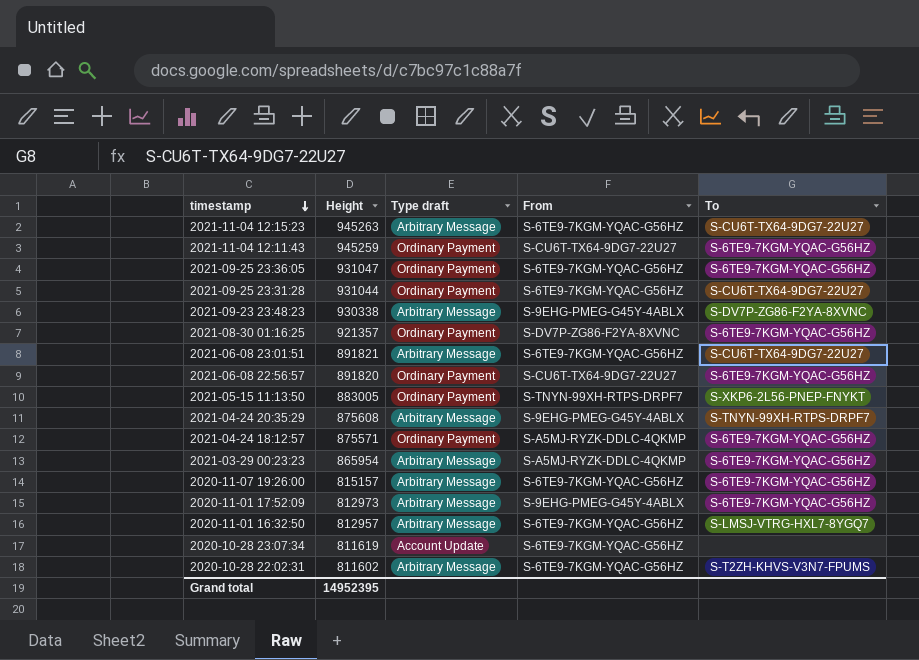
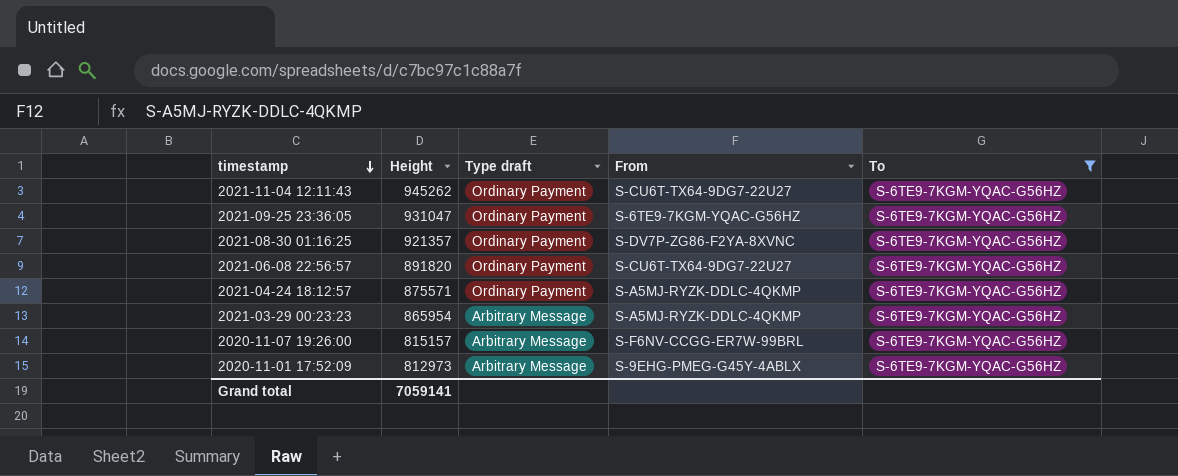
filter: none -> To = S-6TE9-7KGM-YQAC-G56HZ
2021-11-04 12:11:43 | Height: 945259 -> 945262
2020-11-07 19:26:00 | From: S-6TE9-7KGM-YQAC-G56HZ -> S-F6NV-CCGG-ER7W-99BRL
Grand total | Height: 14952395 -> 7059141

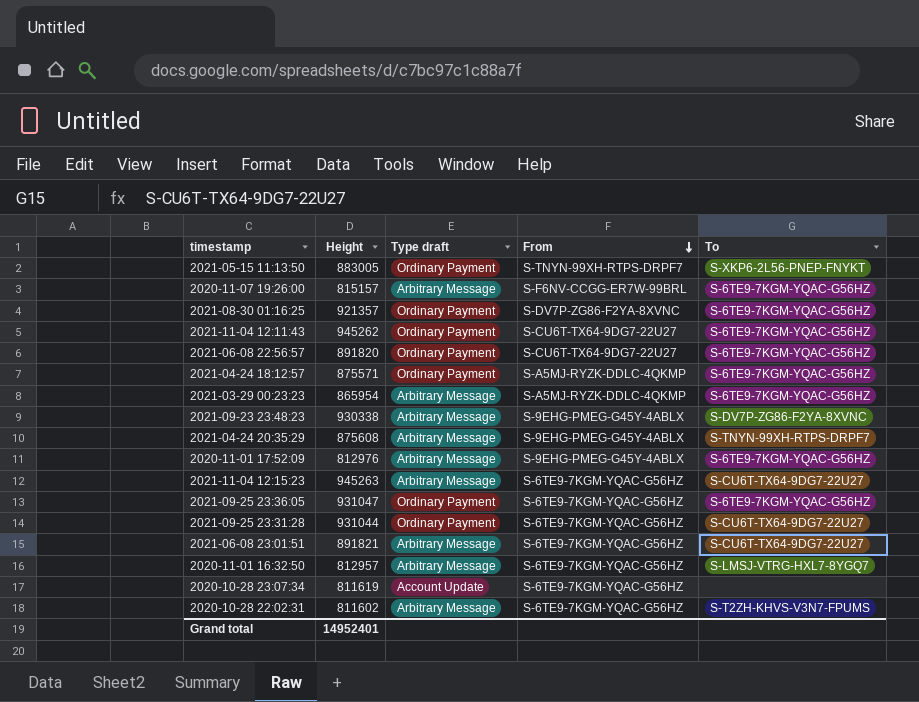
filter: To = S-6TE9-7KGM-YQAC-G56HZ -> none
row order: timestamp descending -> From descending
2020-11-01 17:52:09 | Height: 812973 -> 812976
Grand total | Height: 7059141 -> 14952401

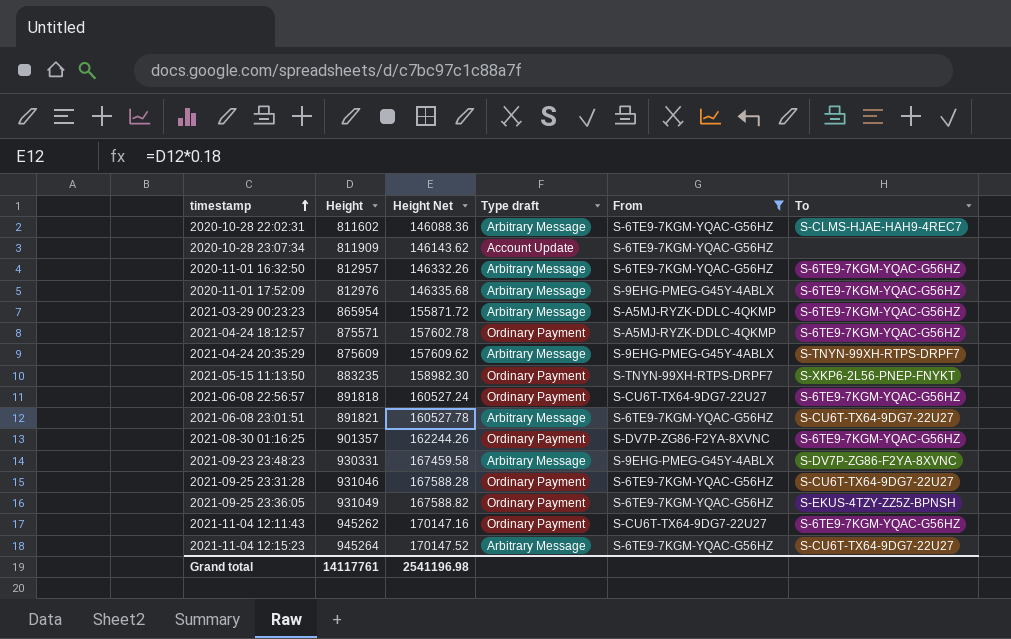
filter: none -> From != S-F6NV-CCGG-ER7W-99BRL
row order: From descending -> timestamp ascending
column Height Net | formula: none -> [Height] * 0.18
2020-10-28 22:02:31 | To: S-T2ZH-KHVS-V3N7-FPUMS -> S-CLMS-HJAE-HAH9-4REC7
2020-10-28 23:07:34 | Height: 811619 -> 811909
2020-11-01 16:32:50 | To: S-LMSJ-VTRG-HXL7-8YGQ7 -> S-6TE9-7KGM-YQAC-G56HZ
2021-04-24 20:35:29 | Height: 875608 -> 875609
2021-05-15 11:13:50 | Height: 883005 -> 883235
2021-06-08 22:56:57 | Height: 891820 -> 891818
2021-08-30 01:16:25 | Height: 921357 -> 901357
2021-09-23 23:48:23 | Height: 930338 -> 930331
2021-09-25 23:31:28 | Height: 931044 -> 931046
2021-09-25 23:36:05 | Height: 931047 -> 931049
2021-09-25 23:36:05 | To: S-6TE9-7KGM-YQAC-G56HZ -> S-EKUS-4TZY-ZZ5Z-BPNSH
2021-11-04 12:15:23 | Height: 945263 -> 945264
Grand total | Height: 14952401 -> 14117761

